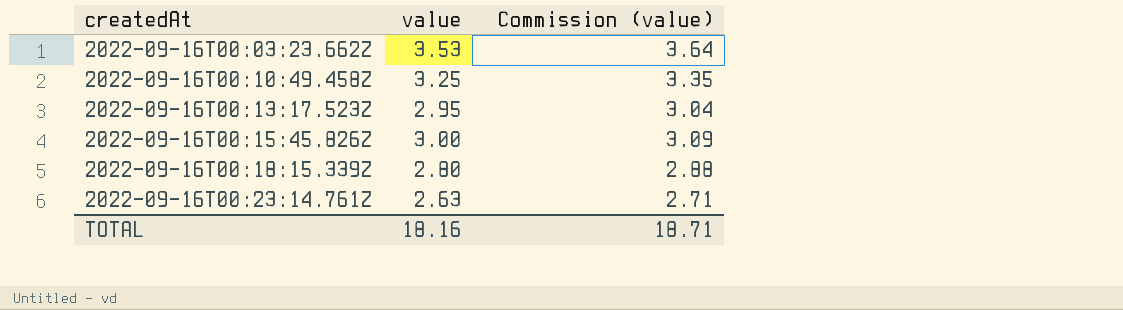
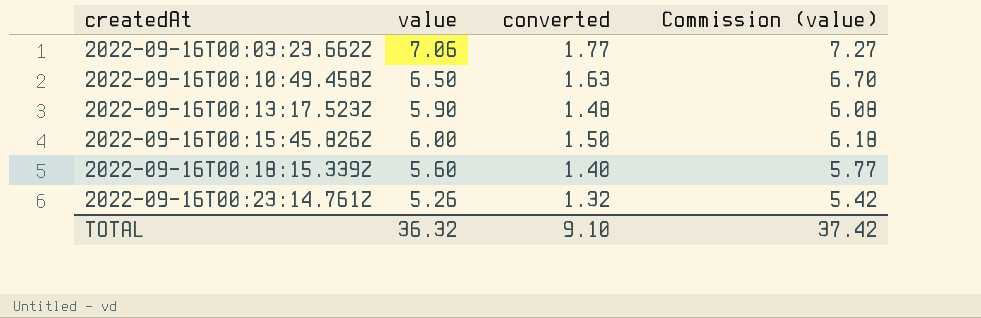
column converted | formula: none -> [value] * 0.25
2022-09-16T00:03:23.662Z | value: 3.53 -> 7.06
2022-09-16T00:03:23.662Z | Commission (value): 3.64 -> 7.27
2022-09-16T00:10:49.458Z | value: 3.25 -> 6.50
2022-09-16T00:10:49.458Z | Commission (value): 3.35 -> 6.70
2022-09-16T00:13:17.523Z | value: 2.95 -> 5.90
2022-09-16T00:13:17.523Z | Commission (value): 3.04 -> 6.08
2022-09-16T00:15:45.826Z | value: 3.00 -> 6.00
2022-09-16T00:15:45.826Z | Commission (value): 3.09 -> 6.18
2022-09-16T00:18:15.339Z | value: 2.80 -> 5.60
2022-09-16T00:18:15.339Z | Commission (value): 2.88 -> 5.77
2022-09-16T00:23:14.761Z | value: 2.63 -> 5.26
2022-09-16T00:23:14.761Z | Commission (value): 2.71 -> 5.42
TOTAL | value: 18.16 -> 36.32
TOTAL | Commission (value): 18.71 -> 37.42

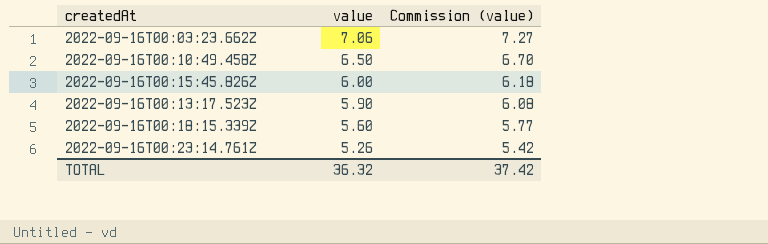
row order: createdAt ascending -> value descending
column converted | formula: [value] * 0.25 -> none

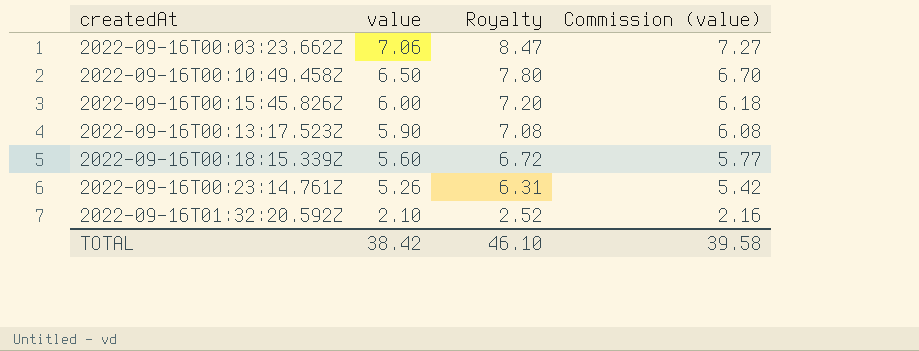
column Royalty | formula: none -> [value] * 1.2
row 2022-09-16T01:32:20.592Z: none -> 2.10 | 2.52 | 2.16
TOTAL | value: 36.32 -> 38.42
TOTAL | Commission (value): 37.42 -> 39.58

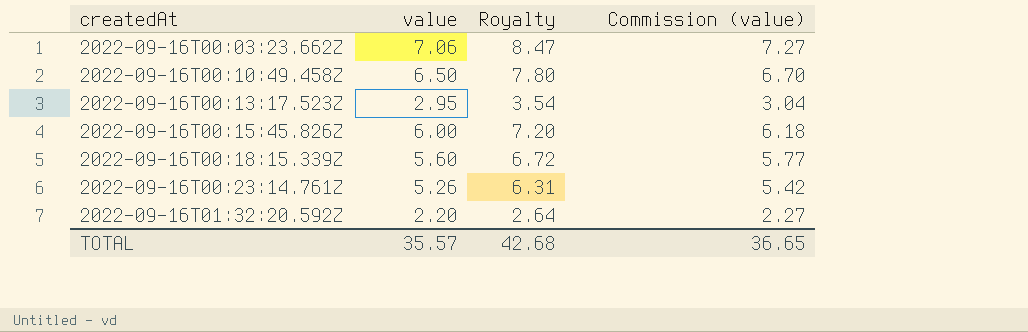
row order: value descending -> createdAt ascending
2022-09-16T00:13:17.523Z | value: 5.90 -> 2.95
2022-09-16T00:13:17.523Z | Royalty: 7.08 -> 3.54
2022-09-16T00:13:17.523Z | Commission (value): 6.08 -> 3.04
2022-09-16T01:32:20.592Z | value: 2.10 -> 2.20
2022-09-16T01:32:20.592Z | Royalty: 2.52 -> 2.64
2022-09-16T01:32:20.592Z | Commission (value): 2.16 -> 2.27
TOTAL | value: 38.42 -> 35.57
TOTAL | Royalty: 46.10 -> 42.68
TOTAL | Commission (value): 39.58 -> 36.65

